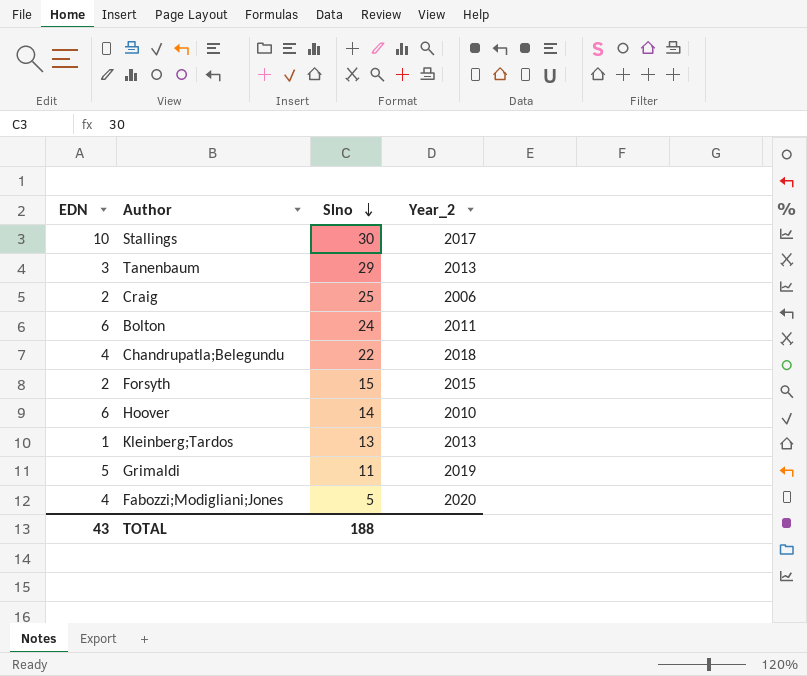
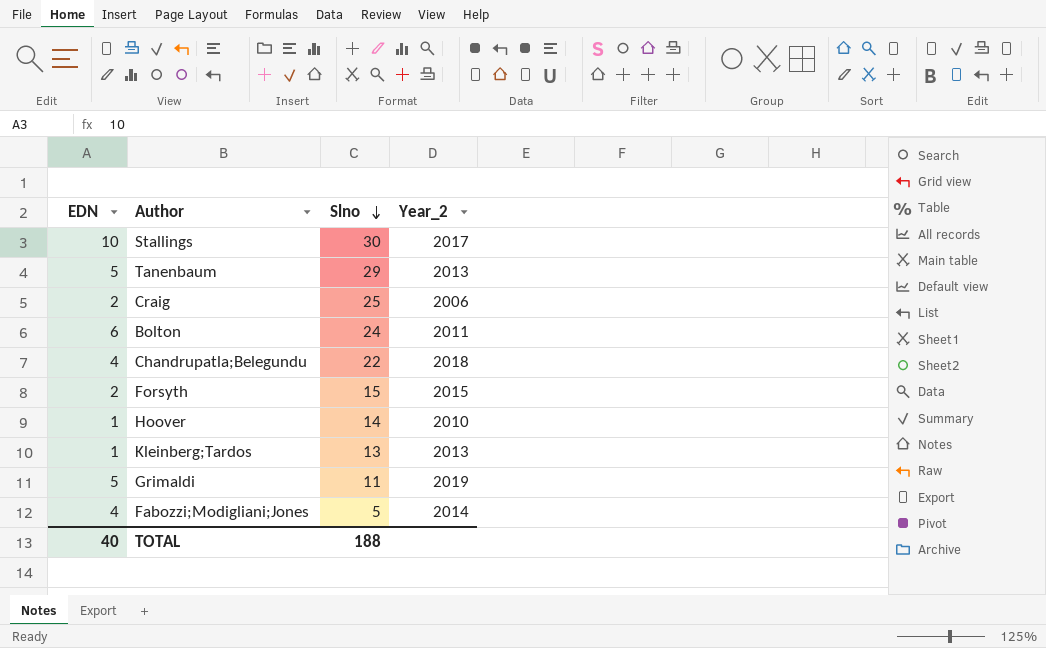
Tanenbaum | EDN: 3 -> 5
Hoover | EDN: 6 -> 1
Fabozzi;Modigliani;Jones | Year_2: 2020 -> 2014
TOTAL | EDN: 43 -> 40

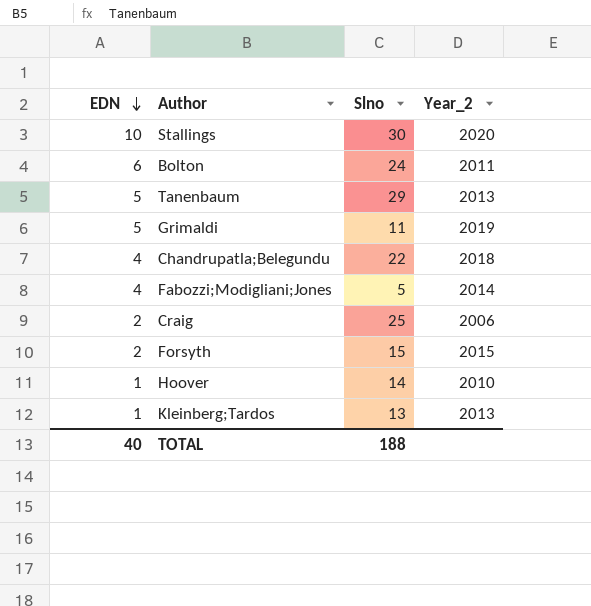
row order: Slno descending -> EDN descending
Stallings | Year_2: 2017 -> 2020

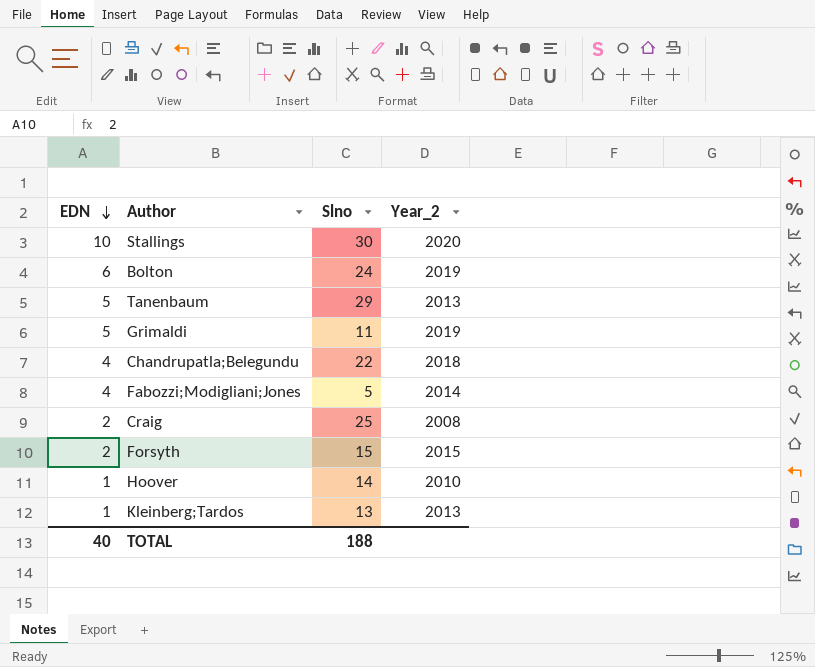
Bolton | Year_2: 2011 -> 2019
Craig | Year_2: 2006 -> 2008

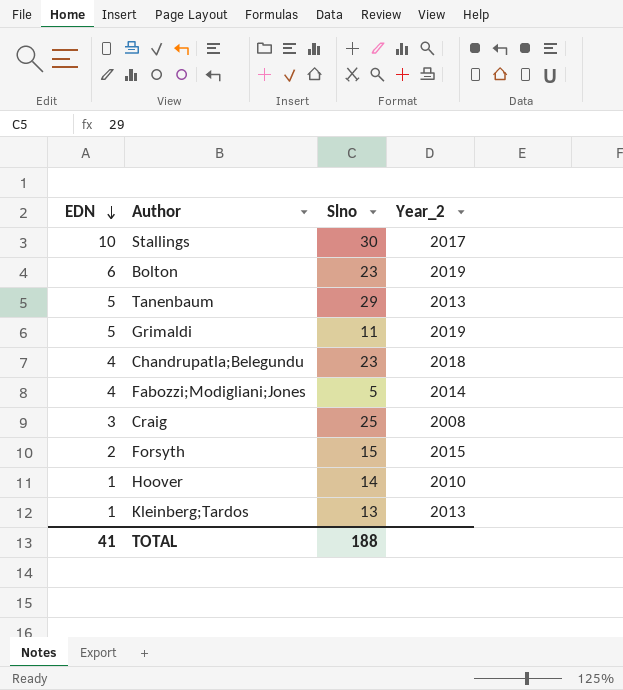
Stallings | Year_2: 2020 -> 2017
Bolton | Slno: 24 -> 23
Chandrupatla;Belegundu | Slno: 22 -> 23
Craig | EDN: 2 -> 3
TOTAL | EDN: 40 -> 41

